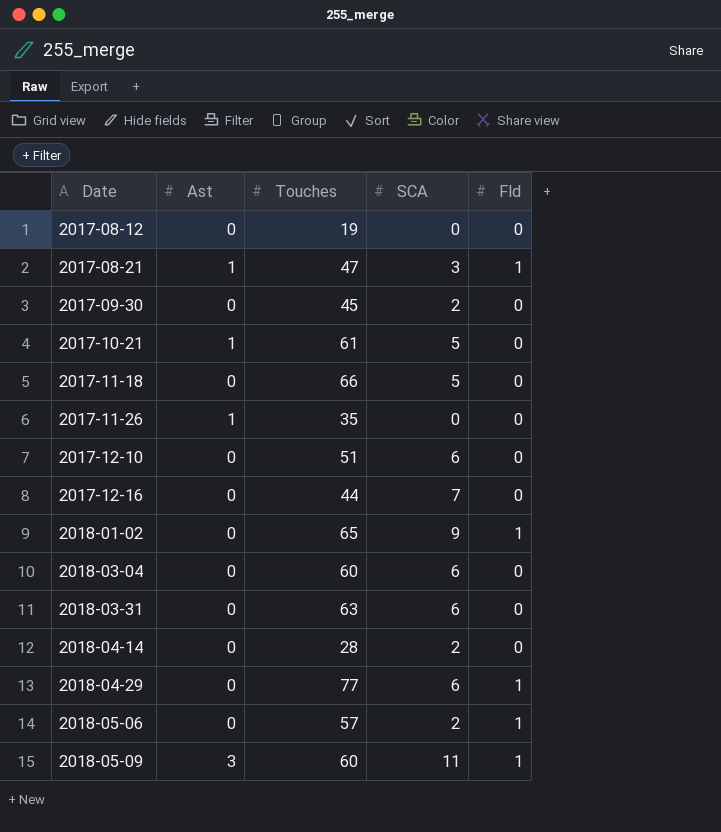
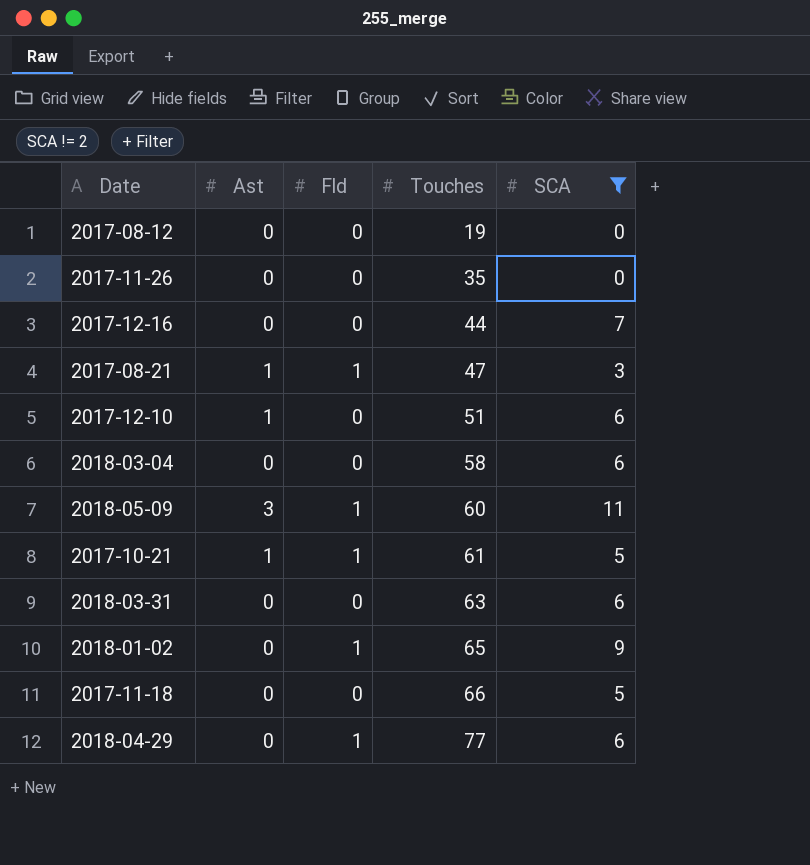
filter: none -> SCA != 2
row order: Date ascending -> Touches ascending
column Fld | position: 5 -> 3
2017-11-26 | Ast: 1 -> 0
2017-12-10 | Ast: 0 -> 1
2018-03-04 | Touches: 60 -> 58
2017-10-21 | Fld: 0 -> 1

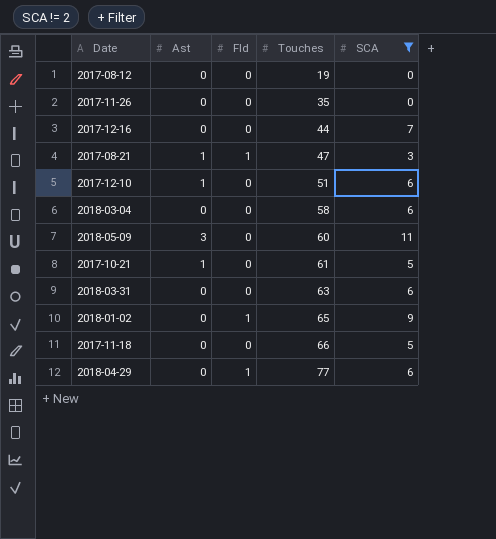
2018-05-09 | Fld: 1 -> 0
2017-10-21 | Fld: 1 -> 0

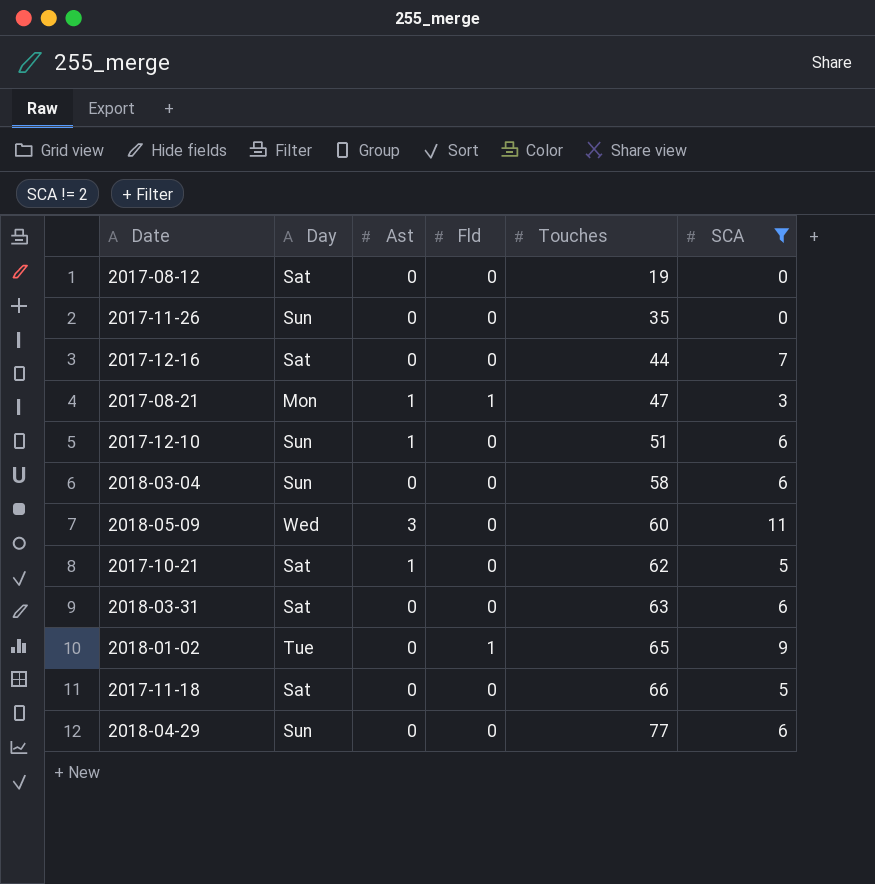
column Day | position: none -> 2
2017-10-21 | Touches: 61 -> 62
2018-04-29 | Fld: 1 -> 0

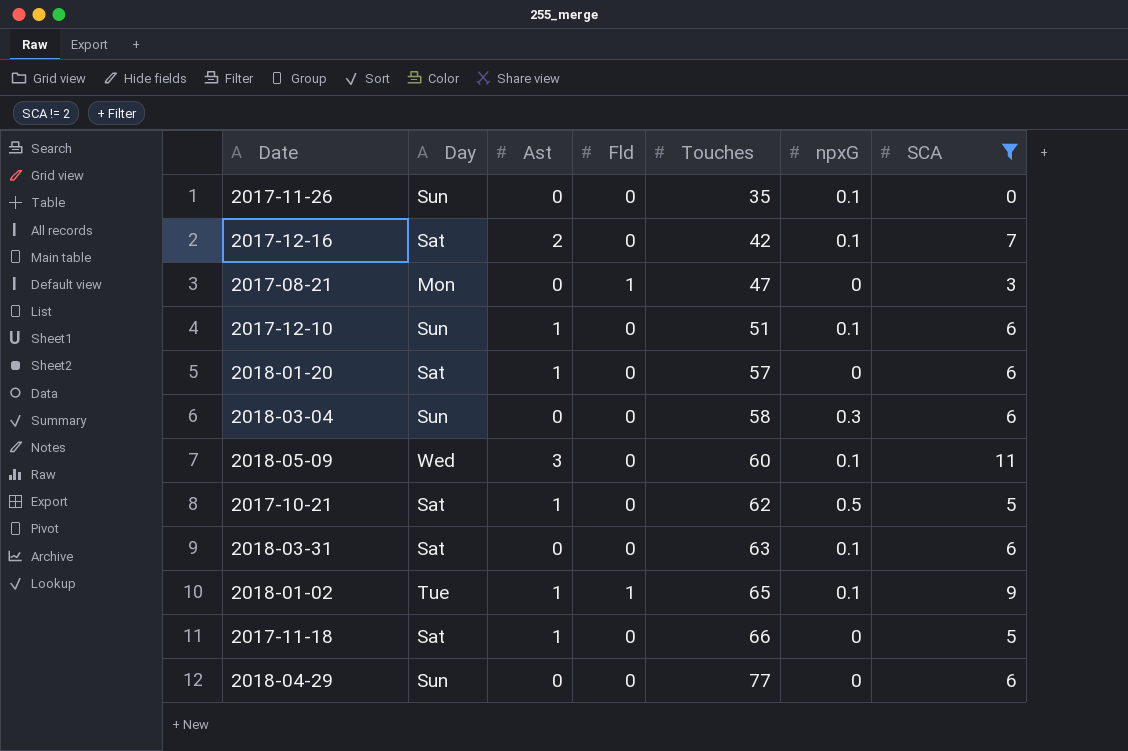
column npxG | position: none -> 6
row 2017-08-12: Sat | 0 | 0 | 19 | 0 -> none
2017-12-16 | Ast: 0 -> 2
2017-12-16 | Touches: 44 -> 42
2017-08-21 | Ast: 1 -> 0
row 2018-01-20: none -> Sat | 1 | 0 | 57 | 0 | 6
2018-01-02 | Ast: 0 -> 1
2017-11-18 | Ast: 0 -> 1

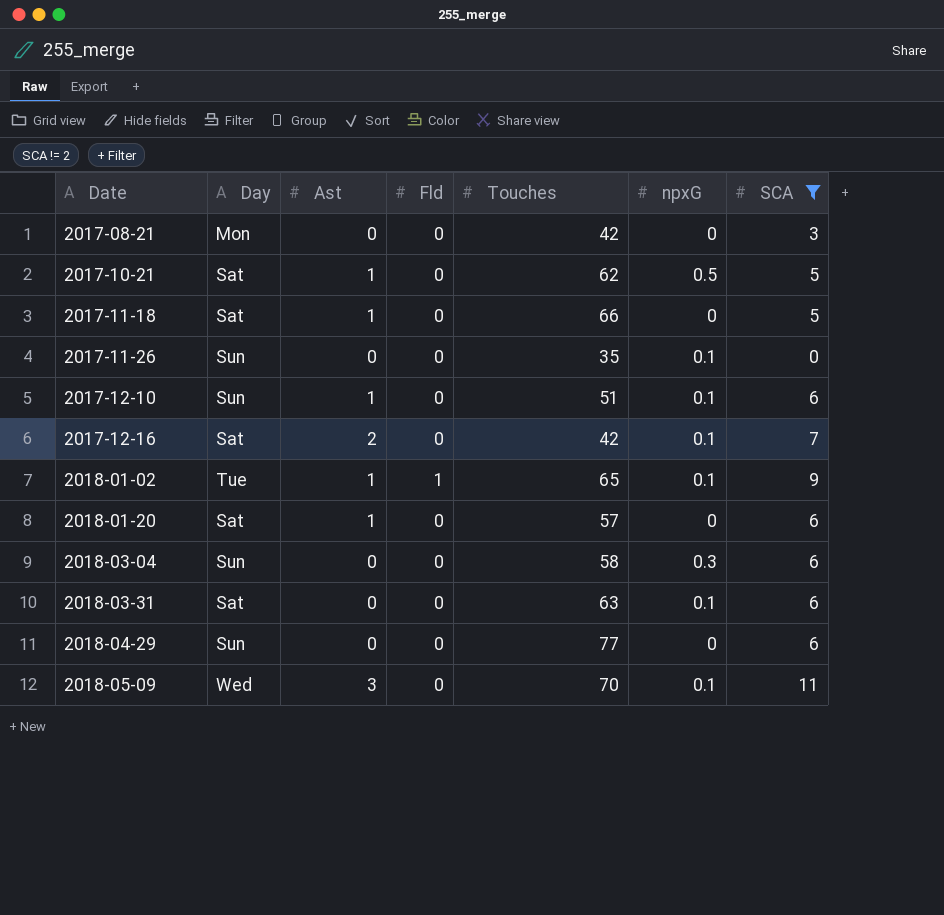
row order: Touches ascending -> Date ascending
2017-08-21 | Fld: 1 -> 0
2017-08-21 | Touches: 47 -> 42
2018-05-09 | Touches: 60 -> 70

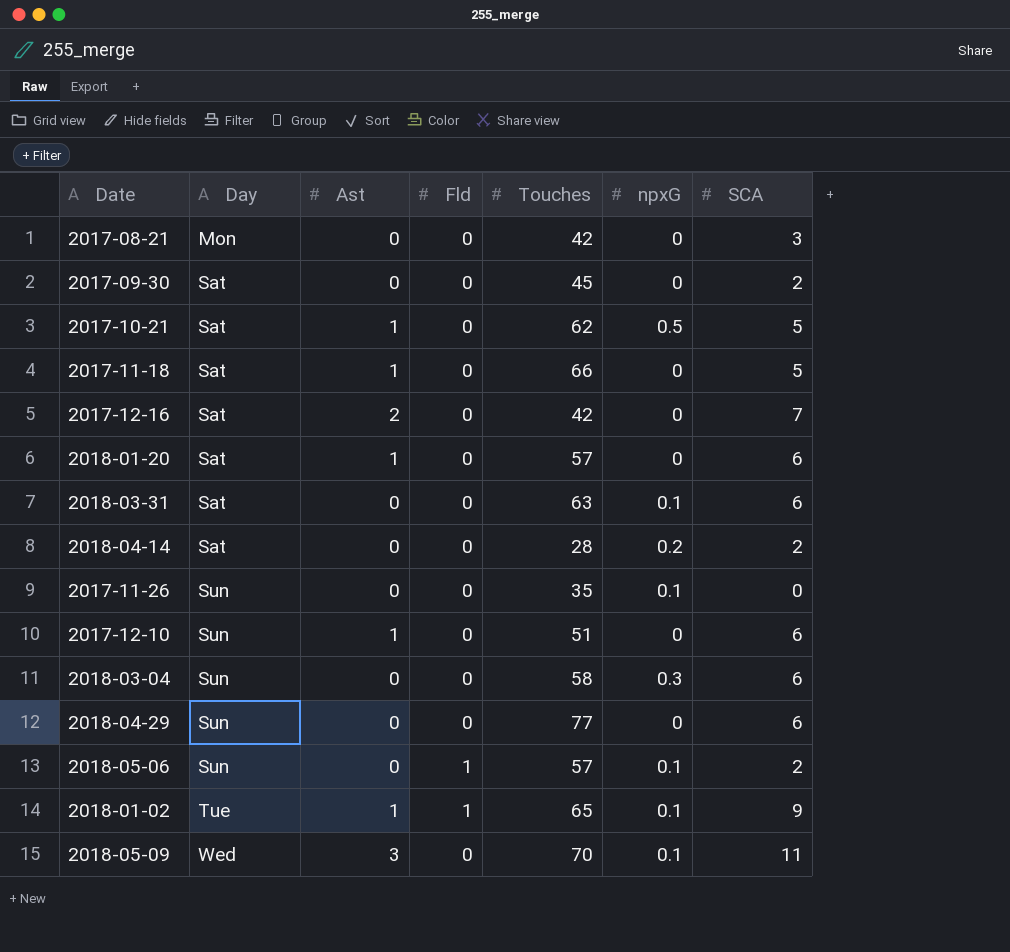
filter: SCA != 2 -> none
row order: Date ascending -> Day ascending
2017-12-16 | npxG: 0.1 -> 0
2017-12-10 | npxG: 0.1 -> 0

